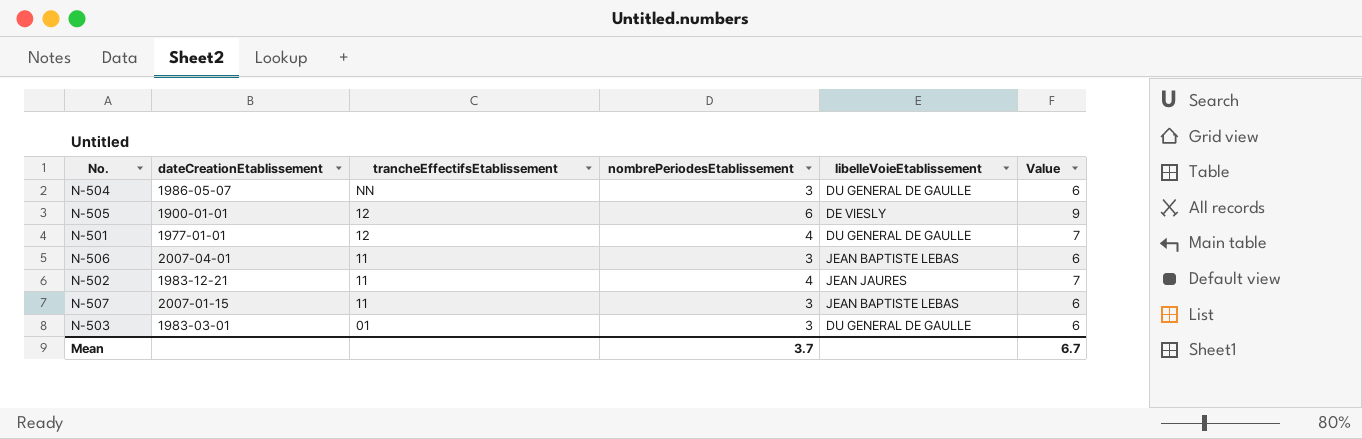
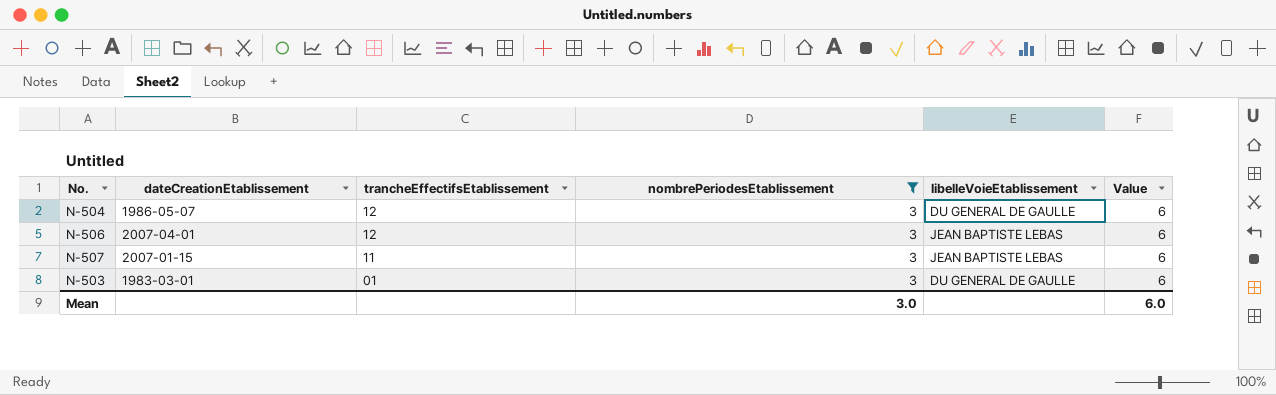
filter: none -> nombrePeriodesEtablissement = 3
N-504 | trancheEffectifsEtablissement: NN -> 12
N-506 | trancheEffectifsEtablissement: 11 -> 12
Mean | nombrePeriodesEtablissement: 3.7 -> 3.0
Mean | Value: 6.7 -> 6.0

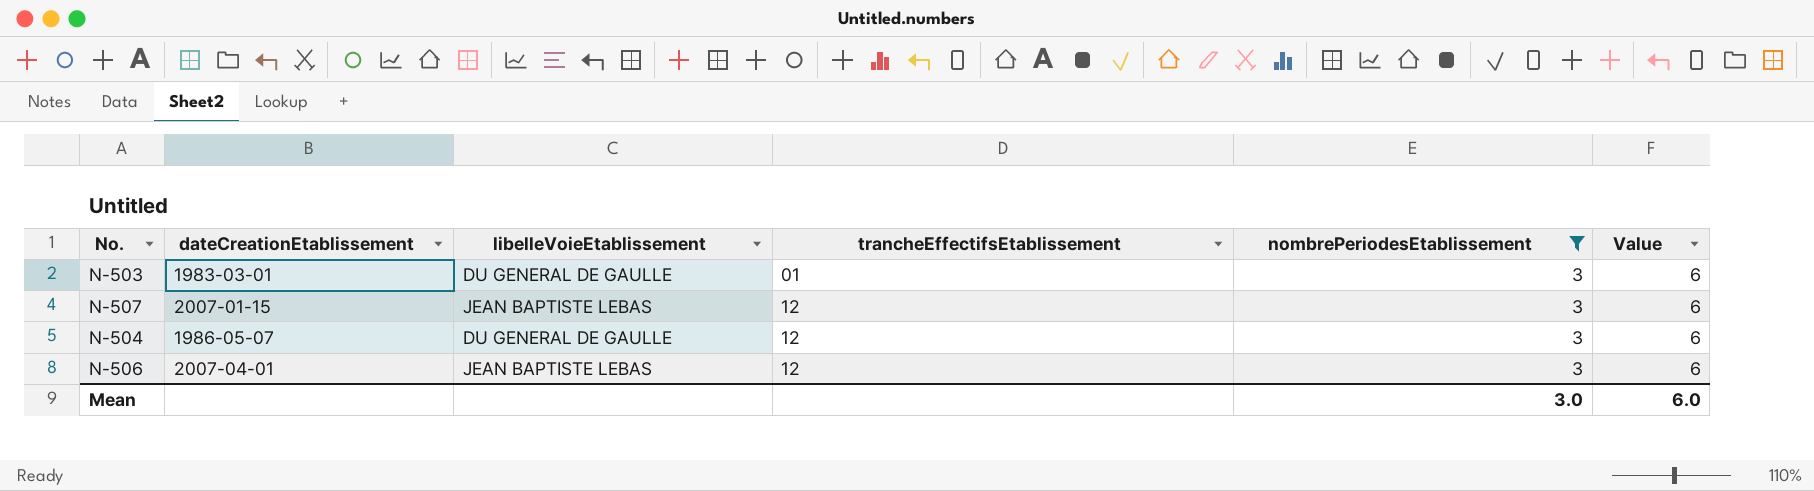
row order: trancheEffectifsEtablissement descending -> trancheEffectifsEtablissement ascending
column libelleVoieEtablissement | position: 5 -> 3
N-507 | trancheEffectifsEtablissement: 11 -> 12

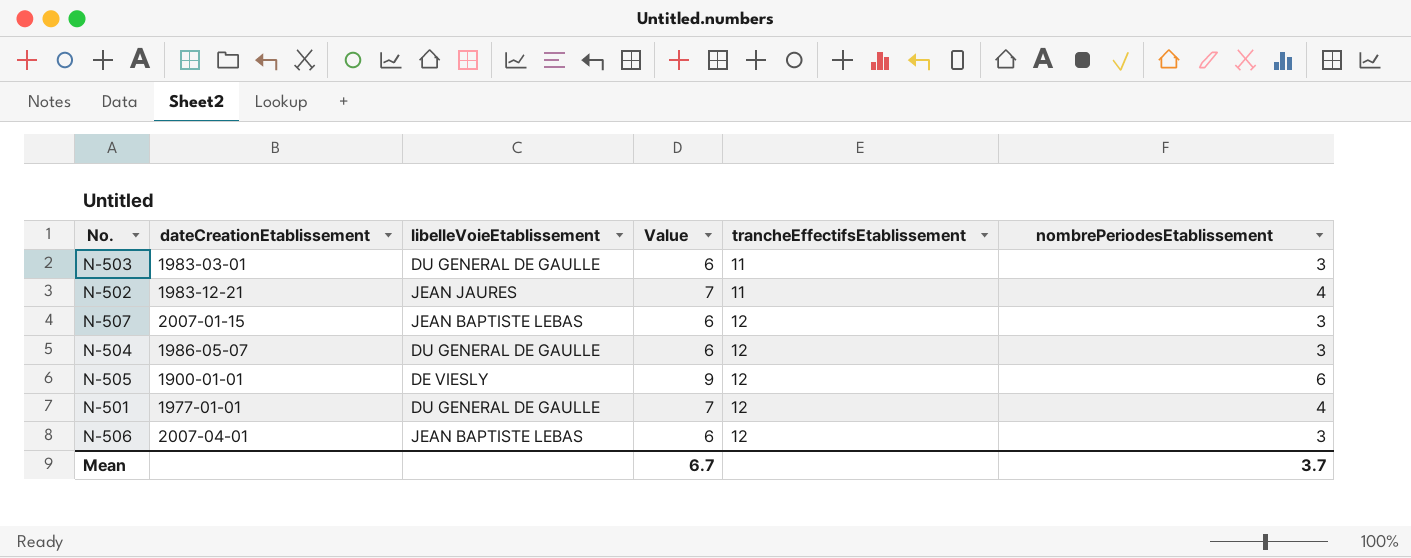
filter: nombrePeriodesEtablissement = 3 -> none
column Value | position: 6 -> 4
N-503 | trancheEffectifsEtablissement: 01 -> 11
Mean | Value: 6.0 -> 6.7
Mean | nombrePeriodesEtablissement: 3.0 -> 3.7

